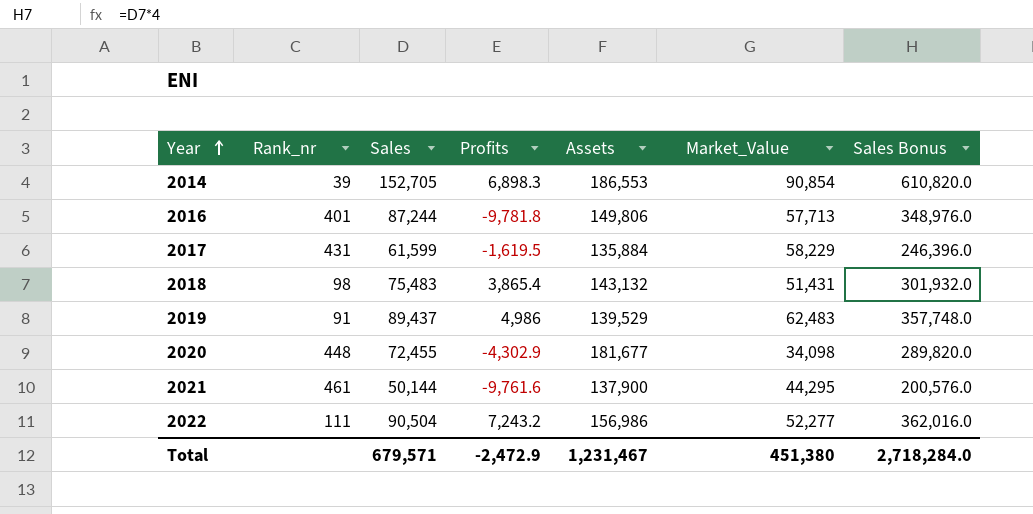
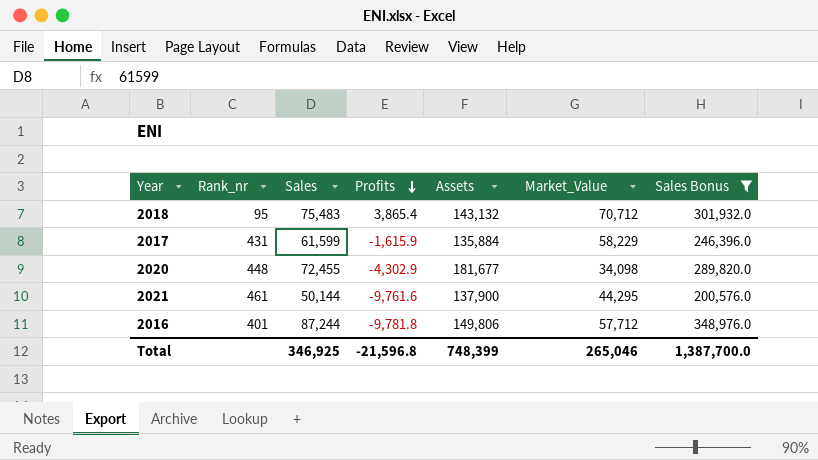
filter: none -> Sales Bonus <= 348,976.0
row order: Year ascending -> Profits descending
2018 | Rank_nr: 98 -> 95
2018 | Market_Value: 51,431 -> 70,712
2017 | Profits: -1,619.5 -> -1,615.9
2016 | Market_Value: 57,713 -> 57,712
Total | Sales: 679,571 -> 346,925
Total | Profits: -2,472.9 -> -21,596.8
Total | Assets: 1,231,467 -> 748,399
Total | Market_Value: 451,380 -> 265,046
Total | Sales Bonus: 2,718,284.0 -> 1,387,700.0

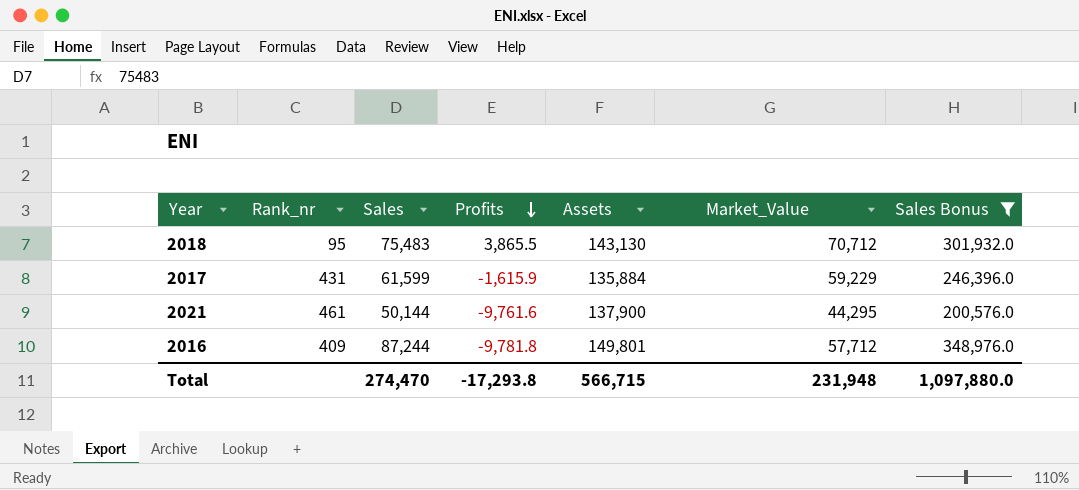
row 2020: 448 | 72,455 | -4,302.9 | 181,677 | 34,098 | 289,820.0 -> none
2018 | Profits: 3,865.4 -> 3,865.5
2018 | Assets: 143,132 -> 143,130
2017 | Market_Value: 58,229 -> 59,229
2016 | Rank_nr: 401 -> 409
2016 | Assets: 149,806 -> 149,801
Total | Sales: 346,925 -> 274,470
Total | Profits: -21,596.8 -> -17,293.8
Total | Assets: 748,399 -> 566,715
Total | Market_Value: 265,046 -> 231,948
Total | Sales Bonus: 1,387,700.0 -> 1,097,880.0

